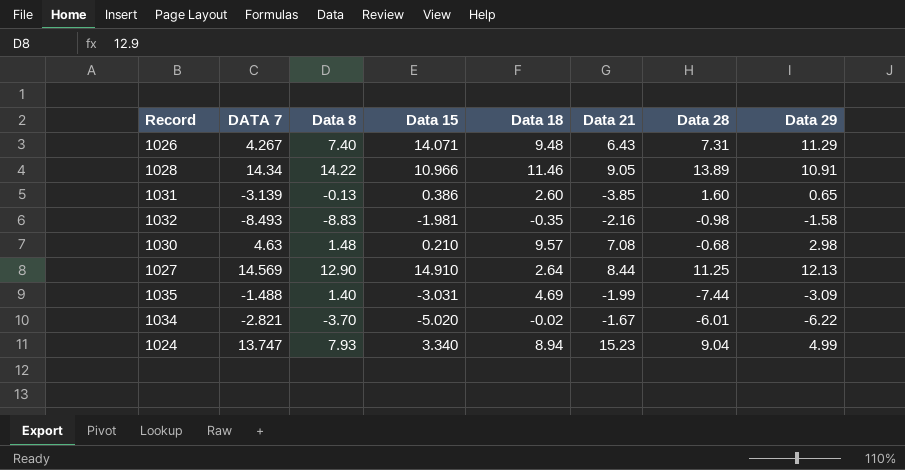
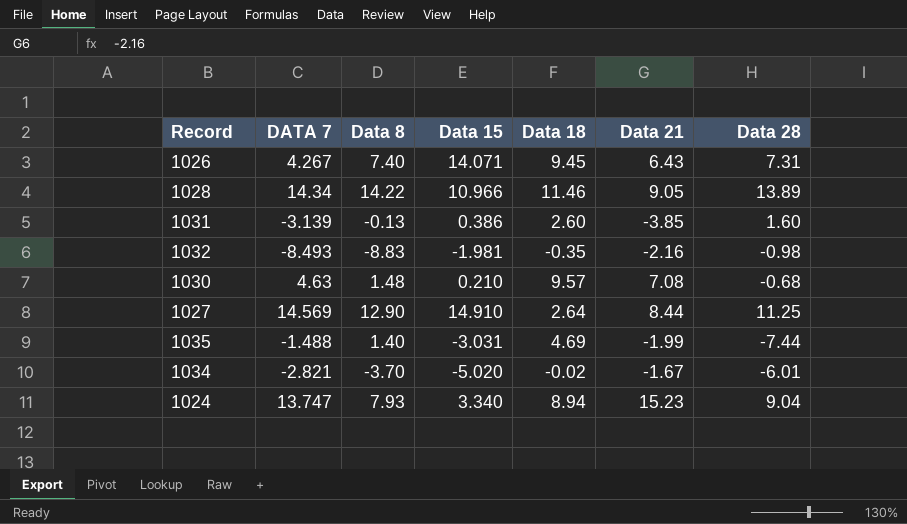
column Data 29 | position: 8 -> none
1026 | Data 18: 9.48 -> 9.45

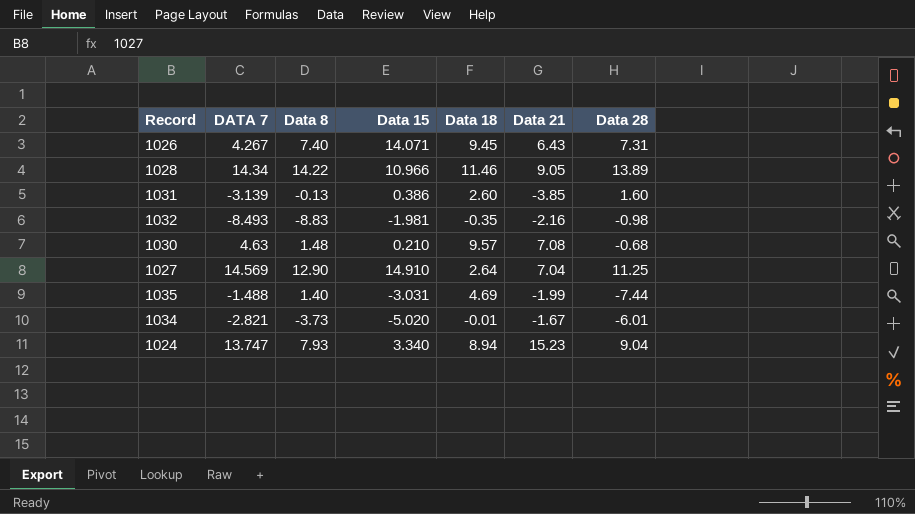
1027 | Data 21: 8.44 -> 7.04
1034 | Data 8: -3.70 -> -3.73
1034 | Data 18: -0.02 -> -0.01

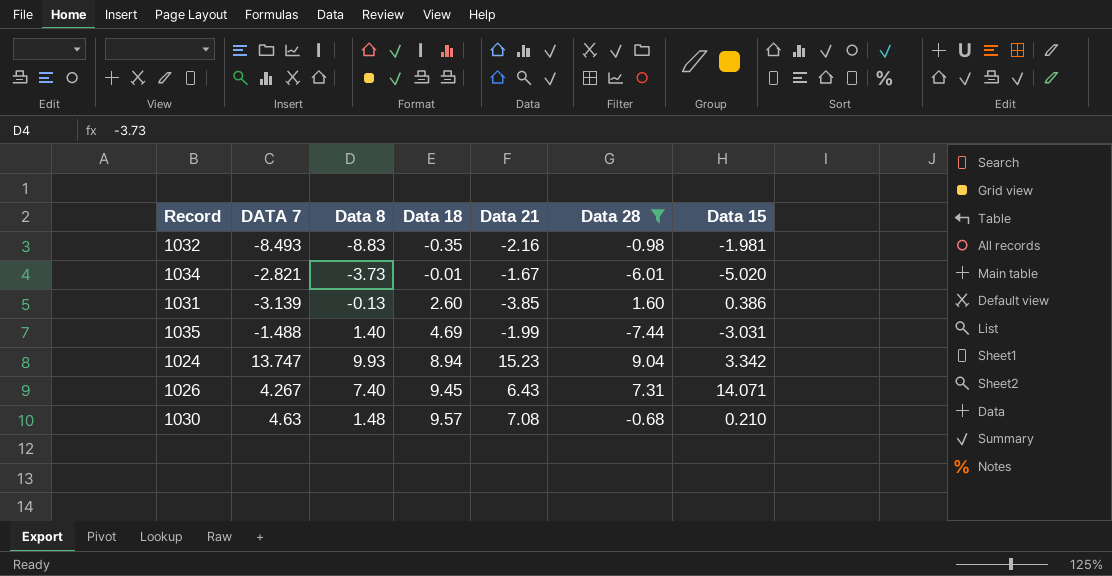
filter: none -> Data 28 <= 9.04
row order: none -> Data 18 ascending
column Data 15 | position: 4 -> 7
1024 | Data 8: 7.93 -> 9.93
1024 | Data 15: 3.340 -> 3.342

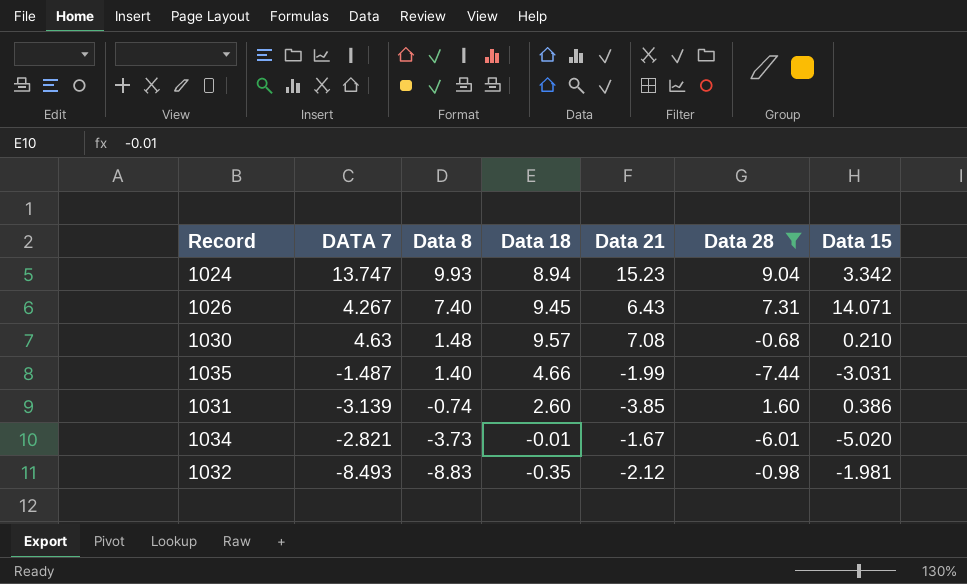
row order: Data 18 ascending -> Data 8 descending
1035 | DATA 7: -1.488 -> -1.487
1035 | Data 18: 4.69 -> 4.66
1031 | Data 8: -0.13 -> -0.74
1032 | Data 21: -2.16 -> -2.12

